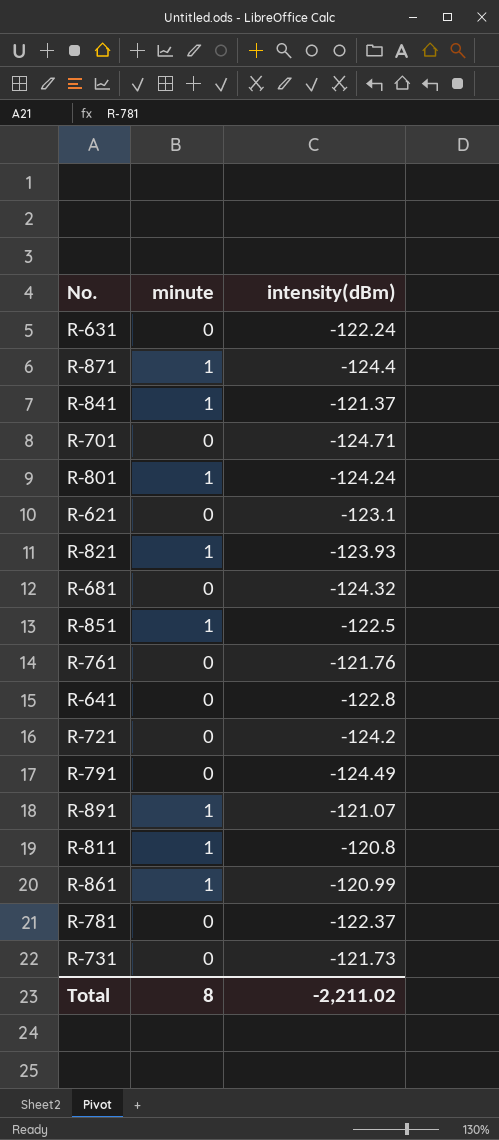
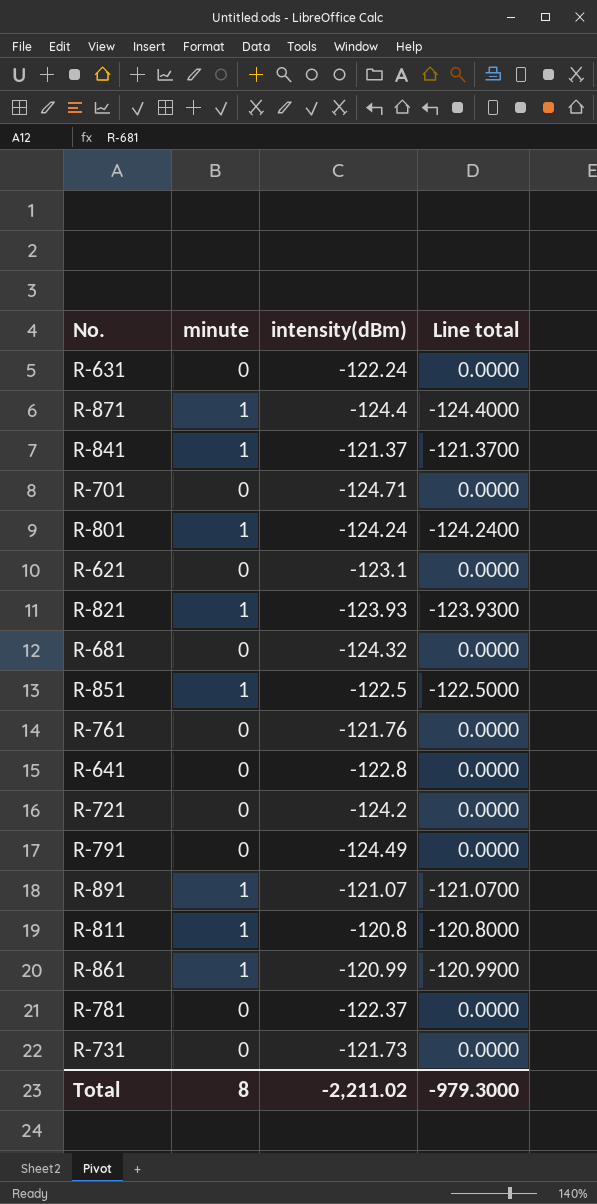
column Line total | formula: none -> [minute] * [intensity(dBm)]

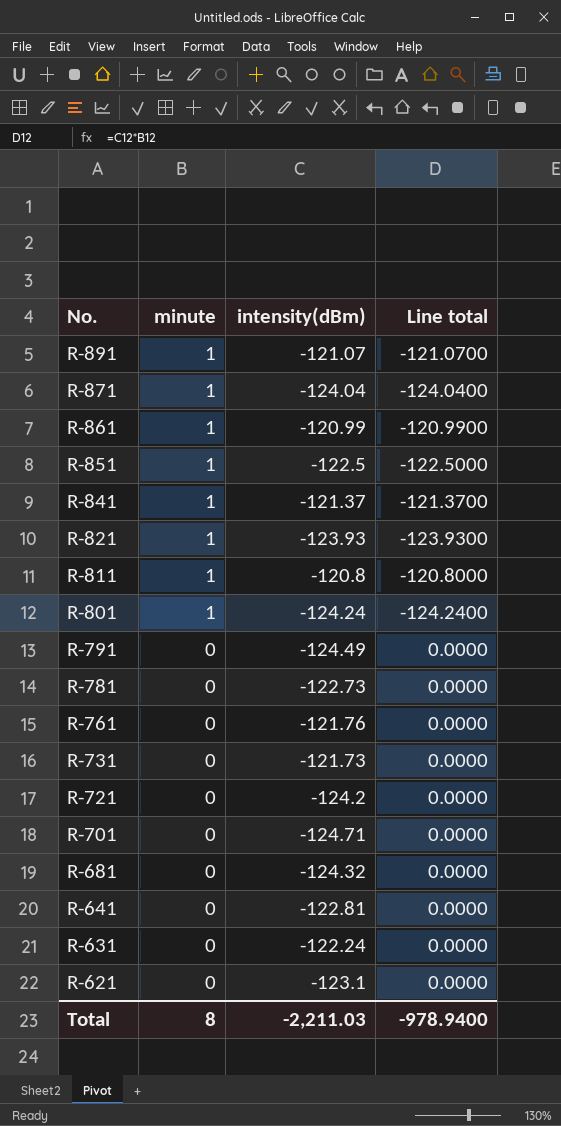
row order: none -> No. descending
R-871 | intensity(dBm): -124.4 -> -124.04
R-871 | Line total: -124.4000 -> -124.0400
R-781 | intensity(dBm): -122.37 -> -122.73
R-641 | intensity(dBm): -122.8 -> -122.81
Total | intensity(dBm): -2,211.02 -> -2,211.03
Total | Line total: -979.3000 -> -978.9400

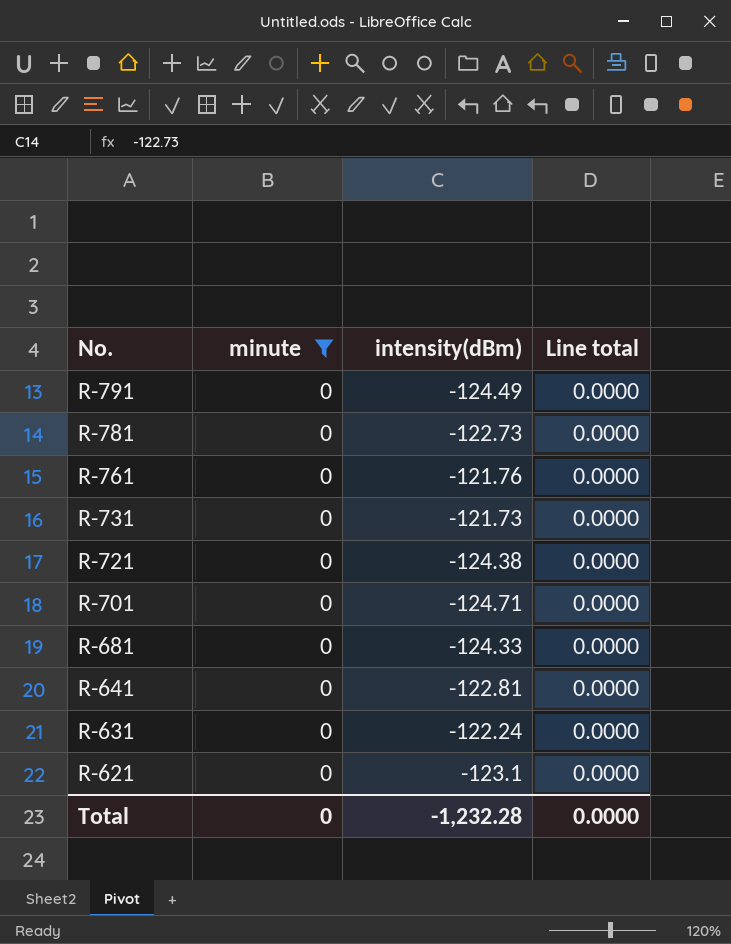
filter: none -> minute = 0
R-721 | intensity(dBm): -124.2 -> -124.38
R-681 | intensity(dBm): -124.32 -> -124.33
Total | minute: 8 -> 0
Total | intensity(dBm): -2,211.03 -> -1,232.28
Total | Line total: -978.9400 -> 0.0000

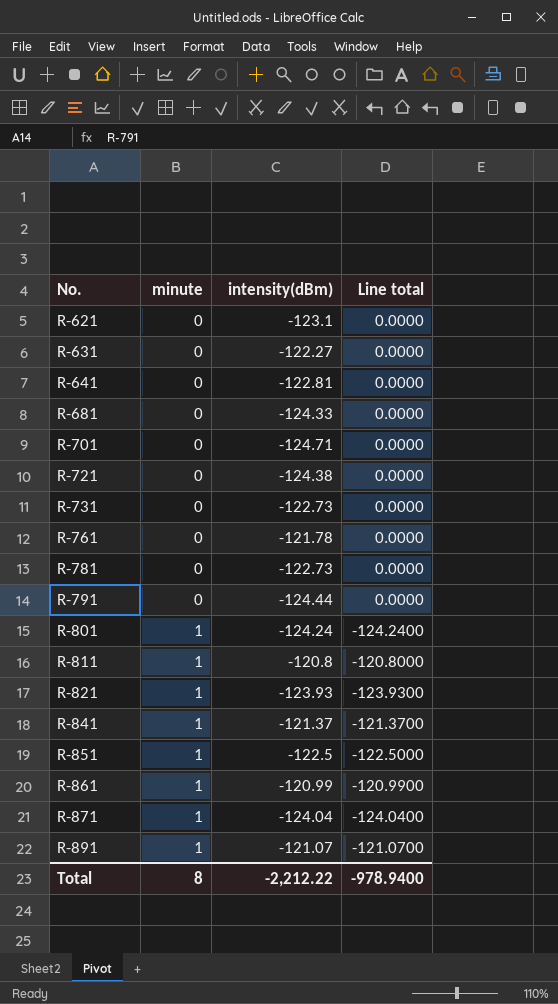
filter: minute = 0 -> none
row order: No. descending -> No. ascending
R-631 | intensity(dBm): -122.24 -> -122.27
R-731 | intensity(dBm): -121.73 -> -122.73
R-761 | intensity(dBm): -121.76 -> -121.78
R-791 | intensity(dBm): -124.49 -> -124.44
Total | minute: 0 -> 8
Total | intensity(dBm): -1,232.28 -> -2,212.22
Total | Line total: 0.0000 -> -978.9400

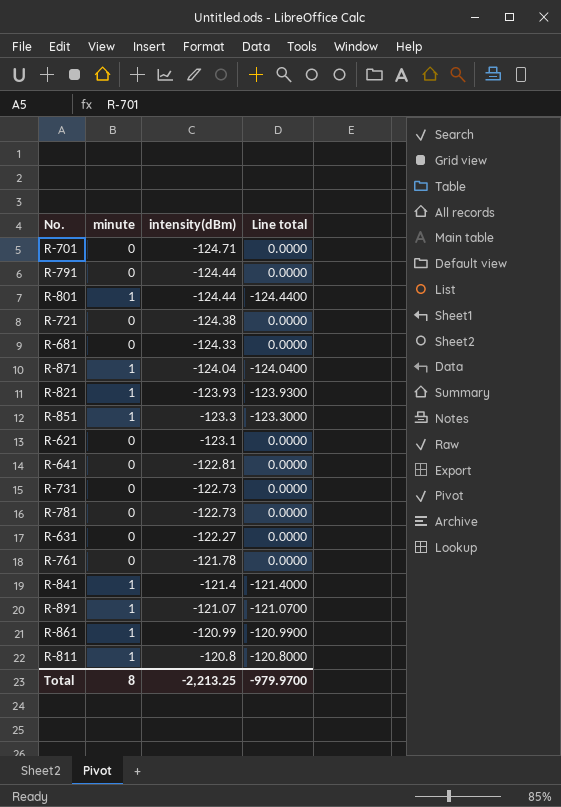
row order: No. ascending -> intensity(dBm) ascending
R-801 | intensity(dBm): -124.24 -> -124.44
R-801 | Line total: -124.2400 -> -124.4400
R-851 | intensity(dBm): -122.5 -> -123.3
R-851 | Line total: -122.5000 -> -123.3000
R-841 | intensity(dBm): -121.37 -> -121.4
R-841 | Line total: -121.3700 -> -121.4000
Total | intensity(dBm): -2,212.22 -> -2,213.25
Total | Line total: -978.9400 -> -979.9700

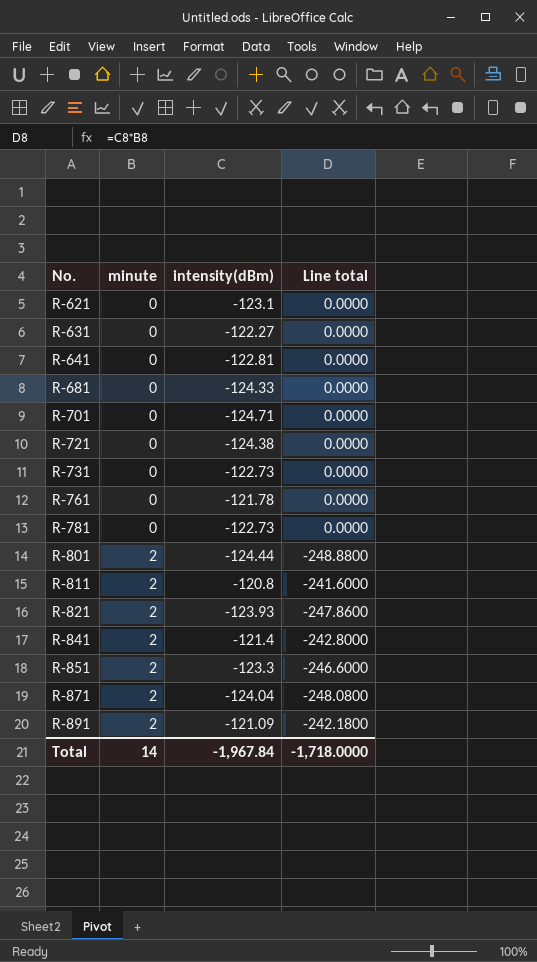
row order: intensity(dBm) ascending -> No. ascending
row R-791: 0 | -124.44 | 0.0000 -> none
row R-861: 1 | -120.99 | -120.9900 -> none
R-801 | minute: 1 -> 2
R-801 | Line total: -124.4400 -> -248.8800
R-811 | minute: 1 -> 2
R-811 | Line total: -120.8000 -> -241.6000
R-821 | minute: 1 -> 2
R-821 | Line total: -123.9300 -> -247.8600
R-841 | minute: 1 -> 2
R-841 | Line total: -121.4000 -> -242.8000
R-851 | minute: 1 -> 2
R-851 | Line total: -123.3000 -> -246.6000
R-871 | minute: 1 -> 2
R-871 | Line total: -124.0400 -> -248.0800
R-891 | minute: 1 -> 2
R-891 | intensity(dBm): -121.07 -> -121.09
R-891 | Line total: -121.0700 -> -242.1800
Total | minute: 8 -> 14
Total | intensity(dBm): -2,213.25 -> -1,967.84
Total | Line total: -979.9700 -> -1,718.0000

